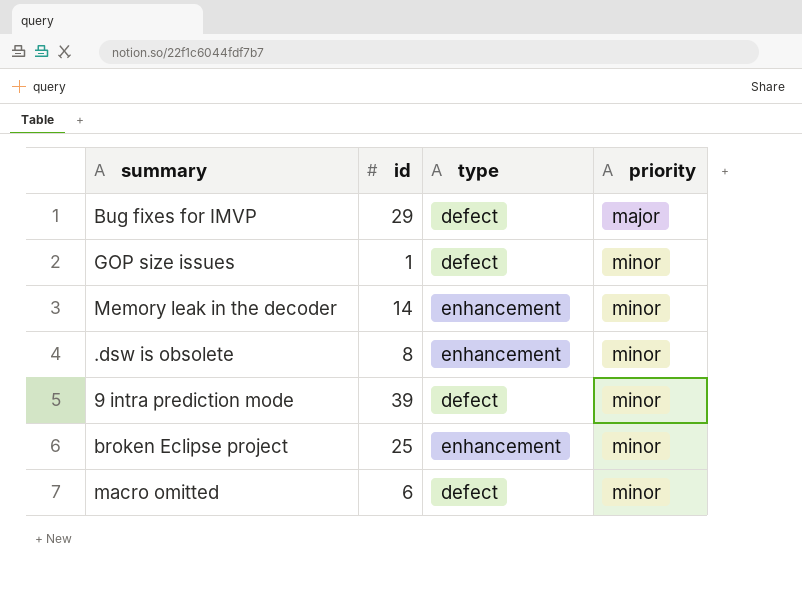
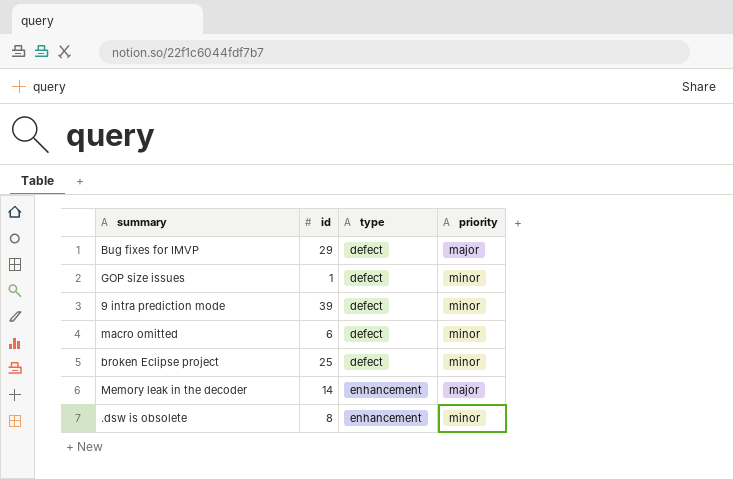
row order: priority ascending -> type ascending
broken Eclipse project | type: enhancement -> defect
Memory leak in the decoder | priority: minor -> major

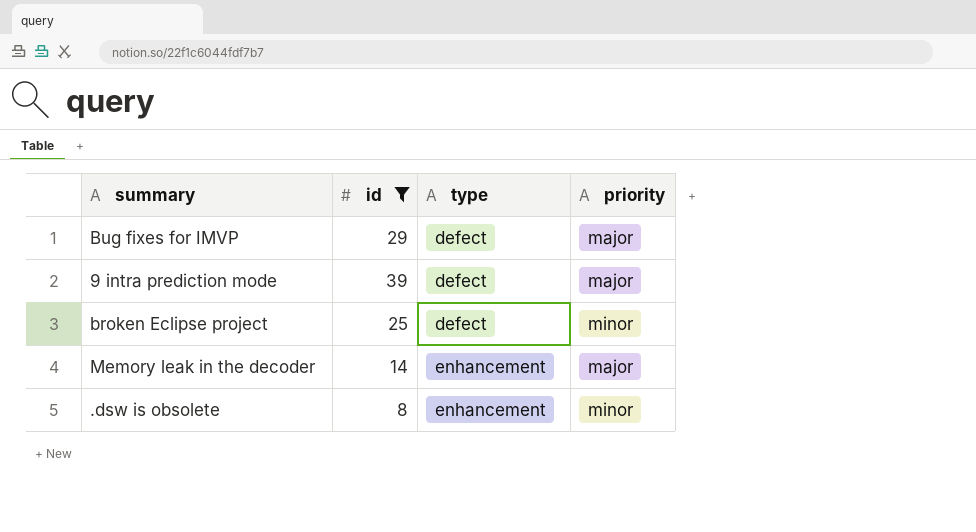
filter: none -> id >= 8
9 intra prediction mode | priority: minor -> major

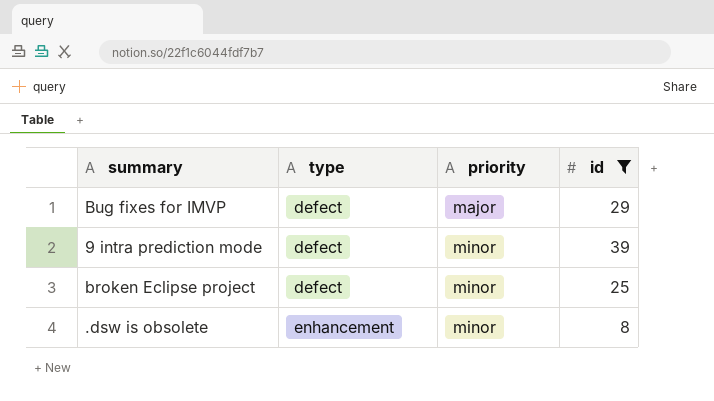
column id | position: 2 -> 4
row Memory leak in the decoder: 14 | enhancement | major -> none
9 intra prediction mode | priority: major -> minor

